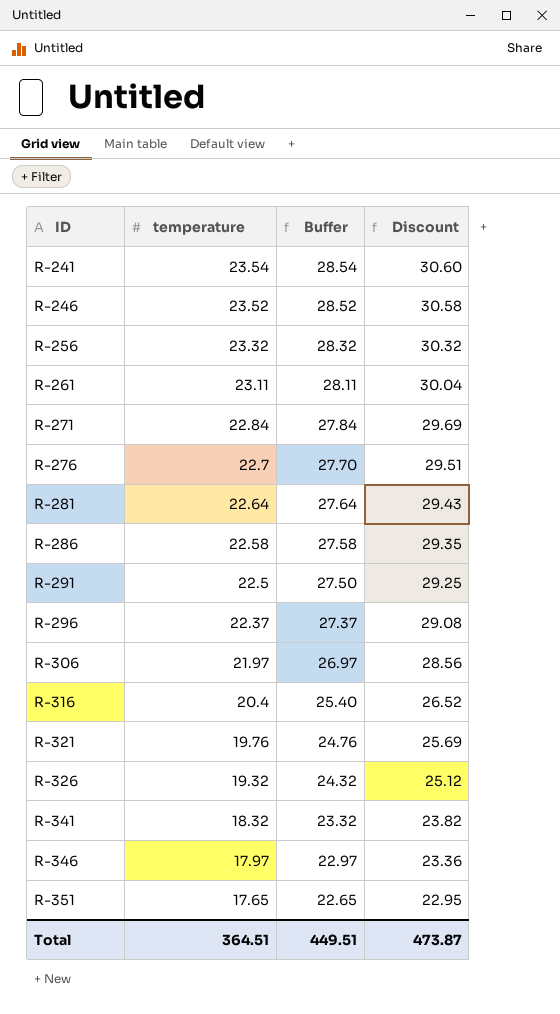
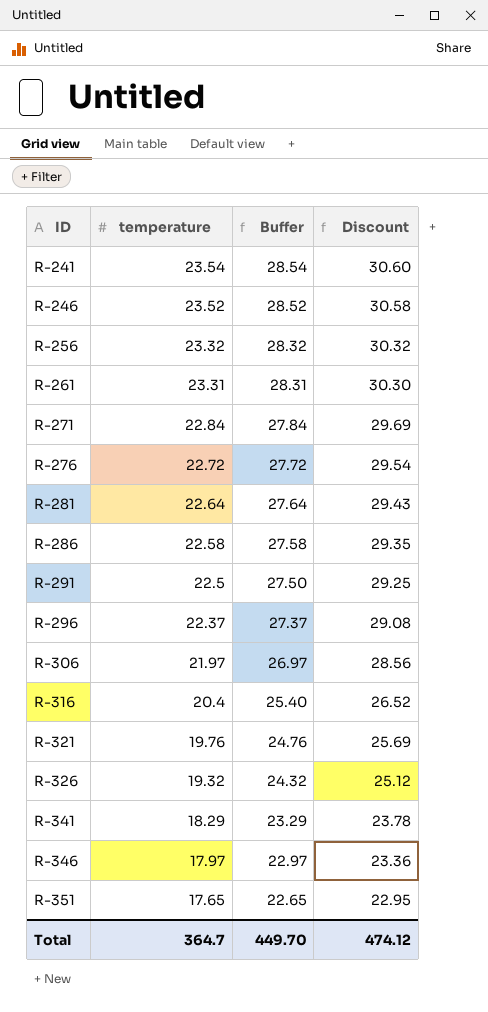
R-261 | temperature: 23.11 -> 23.31
R-261 | Buffer: 28.11 -> 28.31
R-261 | Discount: 30.04 -> 30.30
R-276 | temperature: 22.7 -> 22.72
R-276 | Buffer: 27.70 -> 27.72
R-276 | Discount: 29.51 -> 29.54
R-341 | temperature: 18.32 -> 18.29
R-341 | Buffer: 23.32 -> 23.29
R-341 | Discount: 23.82 -> 23.78
Total | temperature: 364.51 -> 364.7
Total | Buffer: 449.51 -> 449.70
Total | Discount: 473.87 -> 474.12

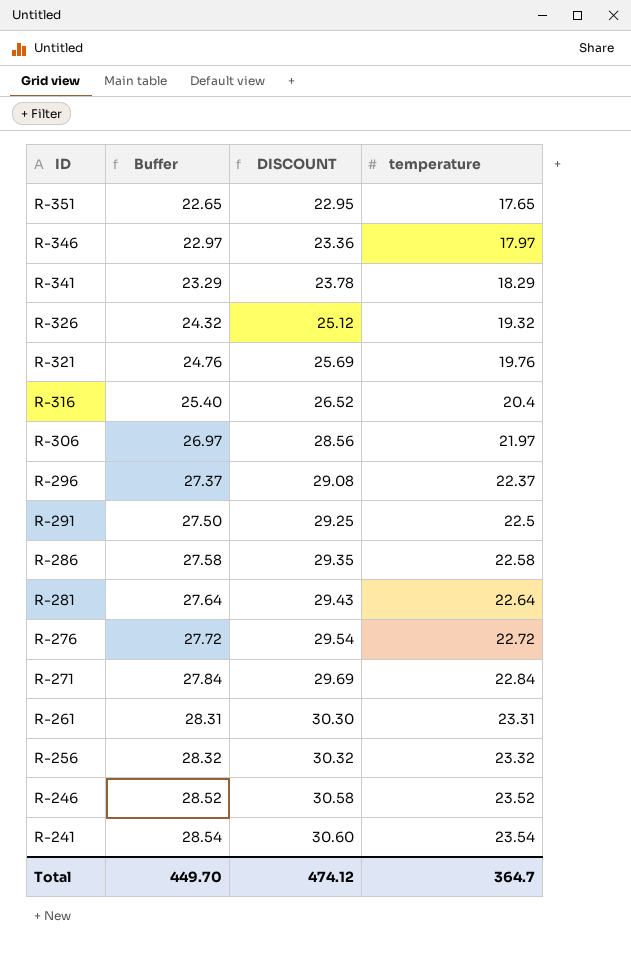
row order: ID ascending -> ID descending
column name: Discount -> DISCOUNT
column temperature | position: 2 -> 4

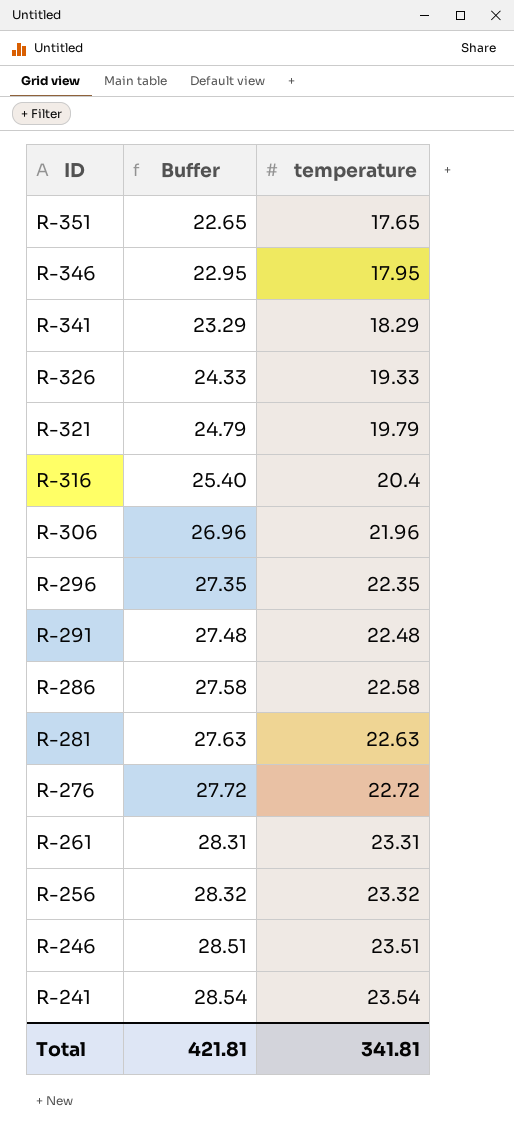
column DISCOUNT | formula: [temperature] * 1.3 -> none
row R-271: 27.84 | 29.69 | 22.84 -> none
R-346 | Buffer: 22.97 -> 22.95
R-346 | temperature: 17.97 -> 17.95
R-326 | Buffer: 24.32 -> 24.33
R-326 | temperature: 19.32 -> 19.33
R-321 | Buffer: 24.76 -> 24.79
R-321 | temperature: 19.76 -> 19.79
R-306 | Buffer: 26.97 -> 26.96
R-306 | temperature: 21.97 -> 21.96
R-296 | Buffer: 27.37 -> 27.35
R-296 | temperature: 22.37 -> 22.35
R-291 | Buffer: 27.50 -> 27.48
R-291 | temperature: 22.5 -> 22.48
R-281 | Buffer: 27.64 -> 27.63
R-281 | temperature: 22.64 -> 22.63
R-246 | Buffer: 28.52 -> 28.51
R-246 | temperature: 23.52 -> 23.51
Total | Buffer: 449.70 -> 421.81
Total | temperature: 364.7 -> 341.81

